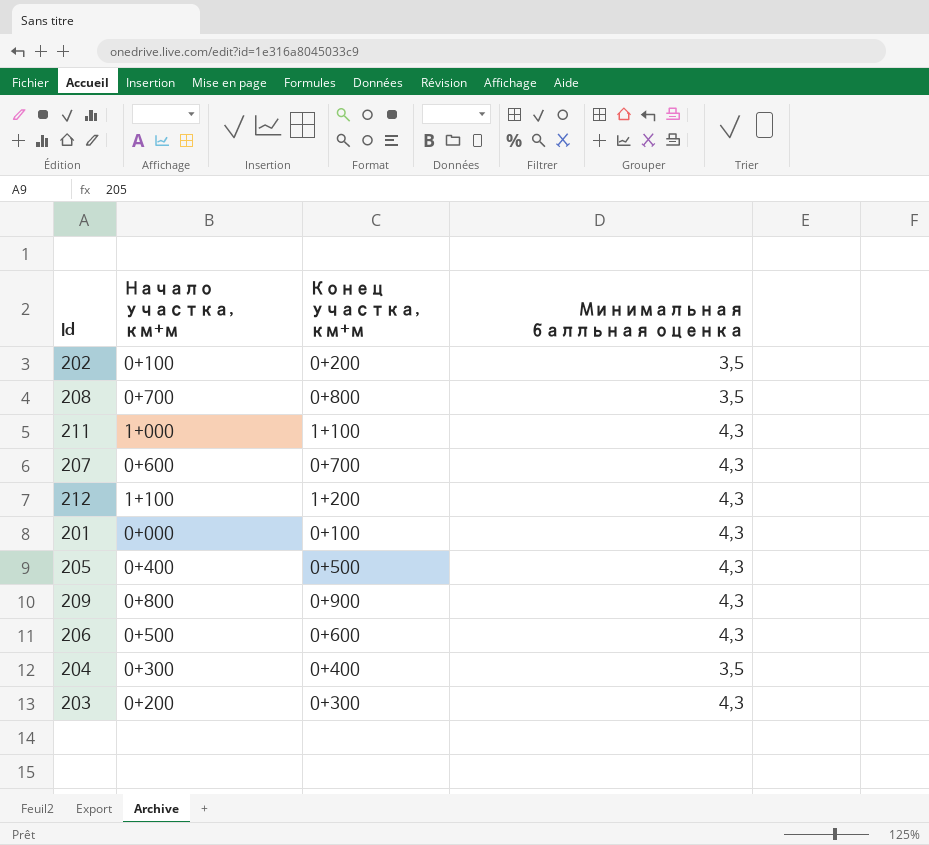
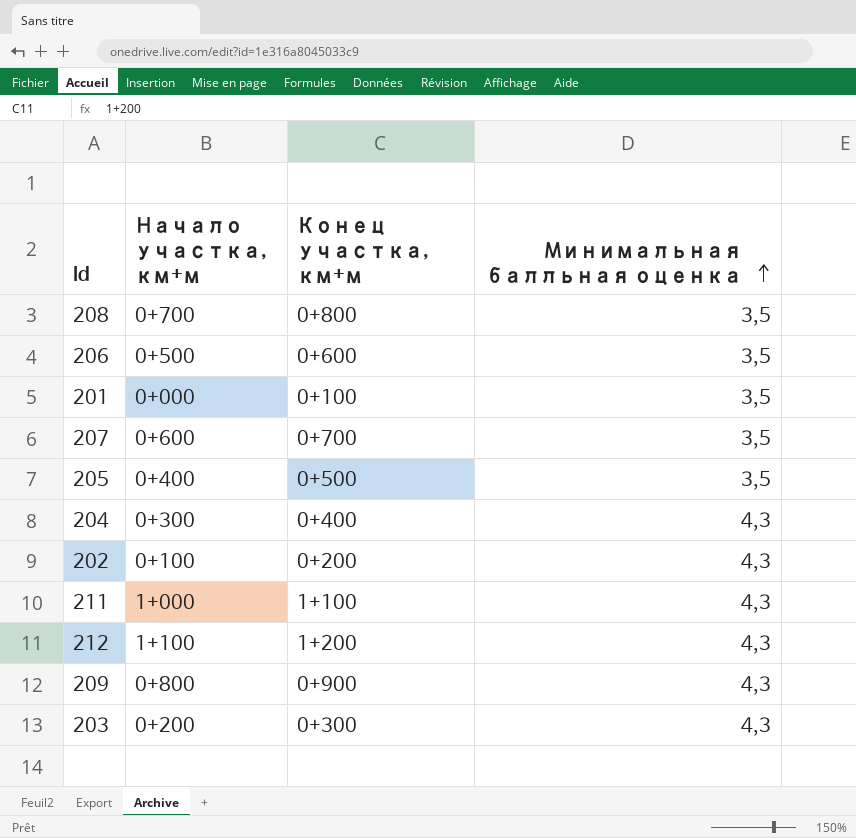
row order: none -> Минимальная балльная оценка ascending
206 | Минимальная балльная оценка: 4,3 -> 3,5
201 | Минимальная балльная оценка: 4,3 -> 3,5
207 | Минимальная балльная оценка: 4,3 -> 3,5
205 | Минимальная балльная оценка: 4,3 -> 3,5
204 | Минимальная балльная оценка: 3,5 -> 4,3
202 | Минимальная балльная оценка: 3,5 -> 4,3

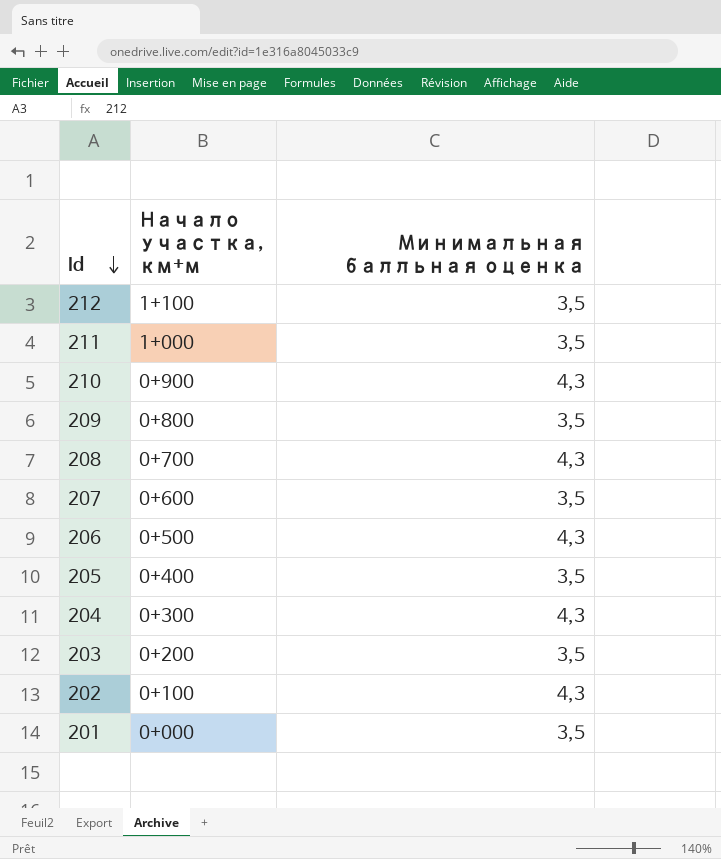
row order: Минимальная балльная оценка ascending -> Id descending
column Конец участка, км+м | position: 3 -> none
212 | Минимальная балльная оценка: 4,3 -> 3,5
211 | Минимальная балльная оценка: 4,3 -> 3,5
row 210: none -> 0+900 | 4,3
209 | Минимальная балльная оценка: 4,3 -> 3,5
208 | Минимальная балльная оценка: 3,5 -> 4,3
206 | Минимальная балльная оценка: 3,5 -> 4,3
203 | Минимальная балльная оценка: 4,3 -> 3,5

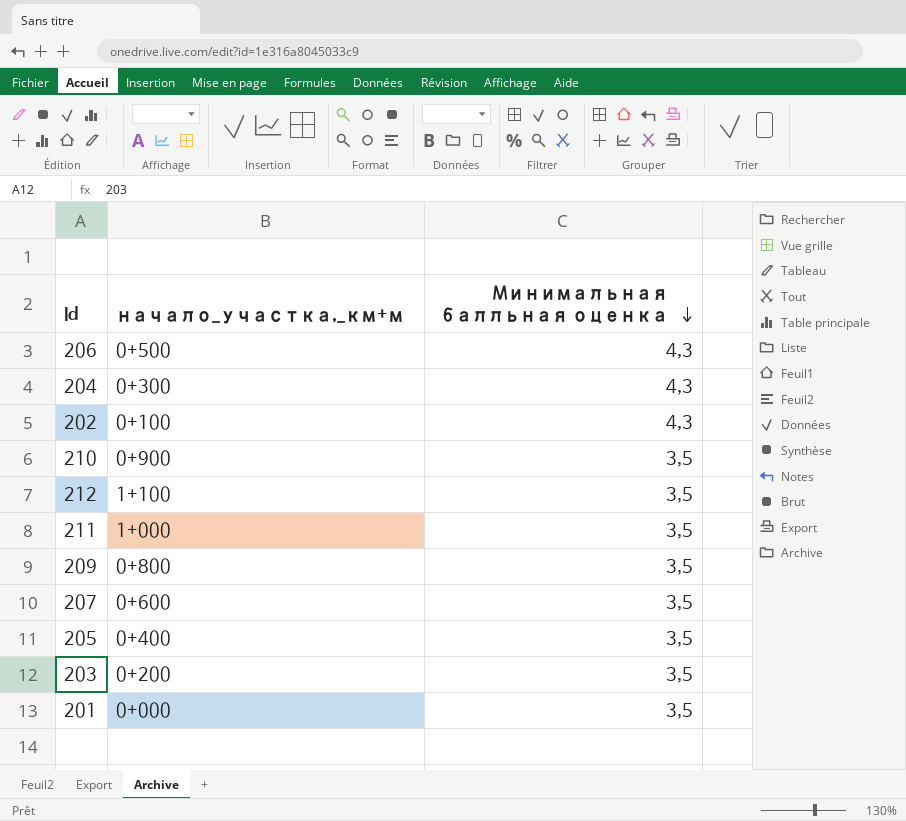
row order: Id descending -> Минимальная балльная оценка descending
column name: Начало участка, км+м -> начало_участка,_км+м
row 208: 0+700 | 4,3 -> none
210 | Минимальная балльная оценка: 4,3 -> 3,5

